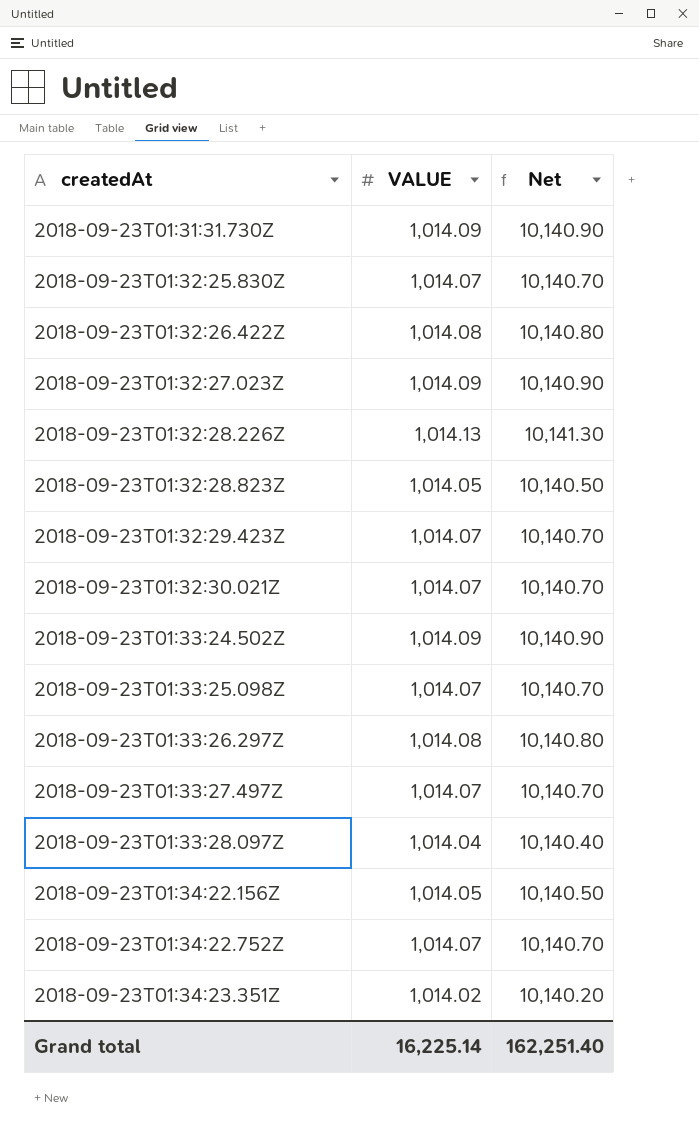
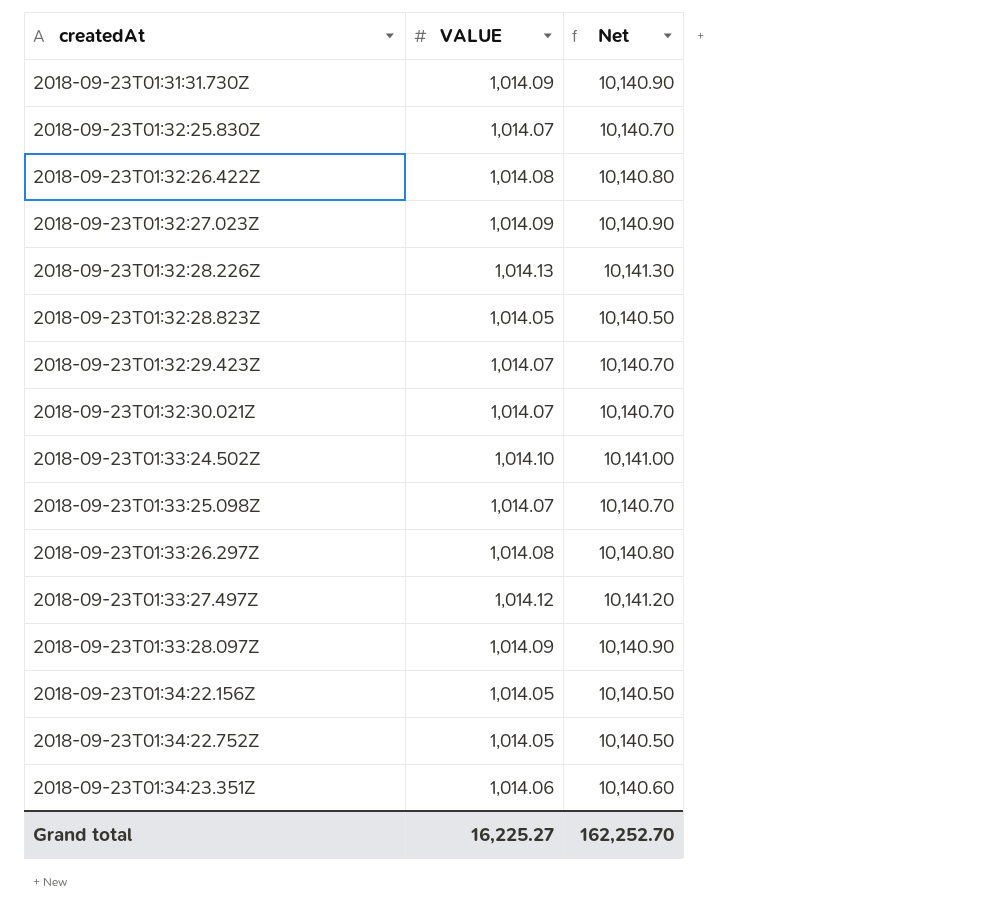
2018-09-23T01:33:24.502Z | VALUE: 1,014.09 -> 1,014.10
2018-09-23T01:33:24.502Z | Net: 10,140.90 -> 10,141.00
2018-09-23T01:33:27.497Z | VALUE: 1,014.07 -> 1,014.12
2018-09-23T01:33:27.497Z | Net: 10,140.70 -> 10,141.20
2018-09-23T01:33:28.097Z | VALUE: 1,014.04 -> 1,014.09
2018-09-23T01:33:28.097Z | Net: 10,140.40 -> 10,140.90
2018-09-23T01:34:22.752Z | VALUE: 1,014.07 -> 1,014.05
2018-09-23T01:34:22.752Z | Net: 10,140.70 -> 10,140.50
2018-09-23T01:34:23.351Z | VALUE: 1,014.02 -> 1,014.06
2018-09-23T01:34:23.351Z | Net: 10,140.20 -> 10,140.60
Grand total | VALUE: 16,225.14 -> 16,225.27
Grand total | Net: 162,251.40 -> 162,252.70

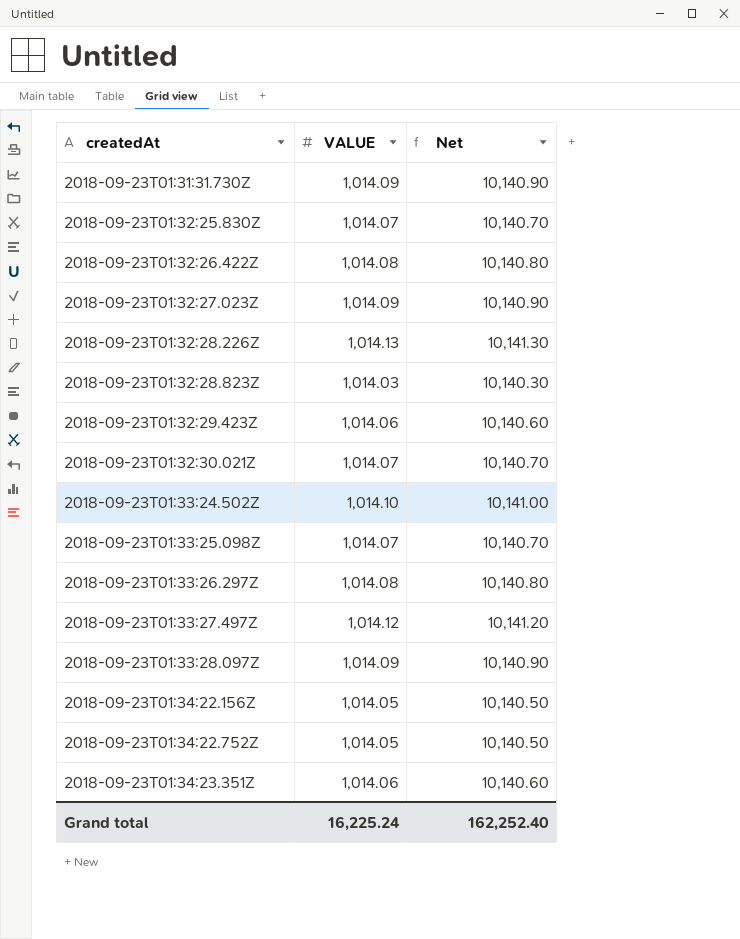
2018-09-23T01:32:28.823Z | VALUE: 1,014.05 -> 1,014.03
2018-09-23T01:32:28.823Z | Net: 10,140.50 -> 10,140.30
2018-09-23T01:32:29.423Z | VALUE: 1,014.07 -> 1,014.06
2018-09-23T01:32:29.423Z | Net: 10,140.70 -> 10,140.60
Grand total | VALUE: 16,225.27 -> 16,225.24
Grand total | Net: 162,252.70 -> 162,252.40

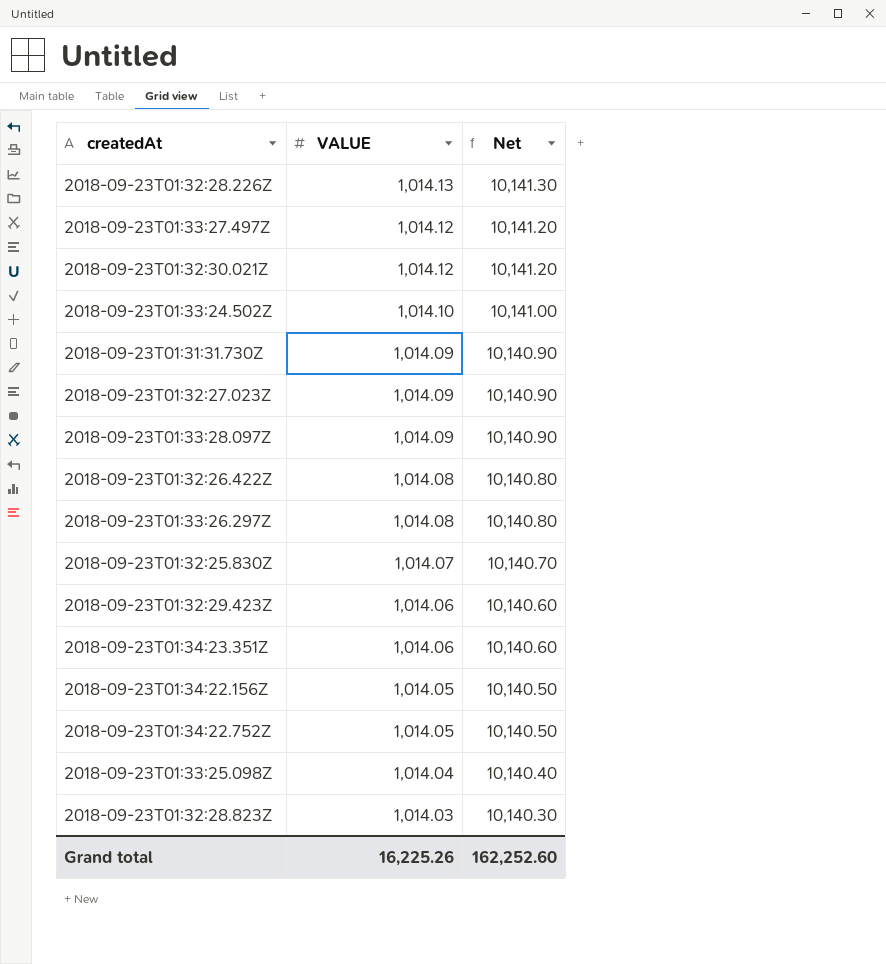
row order: createdAt ascending -> VALUE descending
2018-09-23T01:32:30.021Z | VALUE: 1,014.07 -> 1,014.12
2018-09-23T01:32:30.021Z | Net: 10,140.70 -> 10,141.20
2018-09-23T01:33:25.098Z | VALUE: 1,014.07 -> 1,014.04
2018-09-23T01:33:25.098Z | Net: 10,140.70 -> 10,140.40
Grand total | VALUE: 16,225.24 -> 16,225.26
Grand total | Net: 162,252.40 -> 162,252.60

